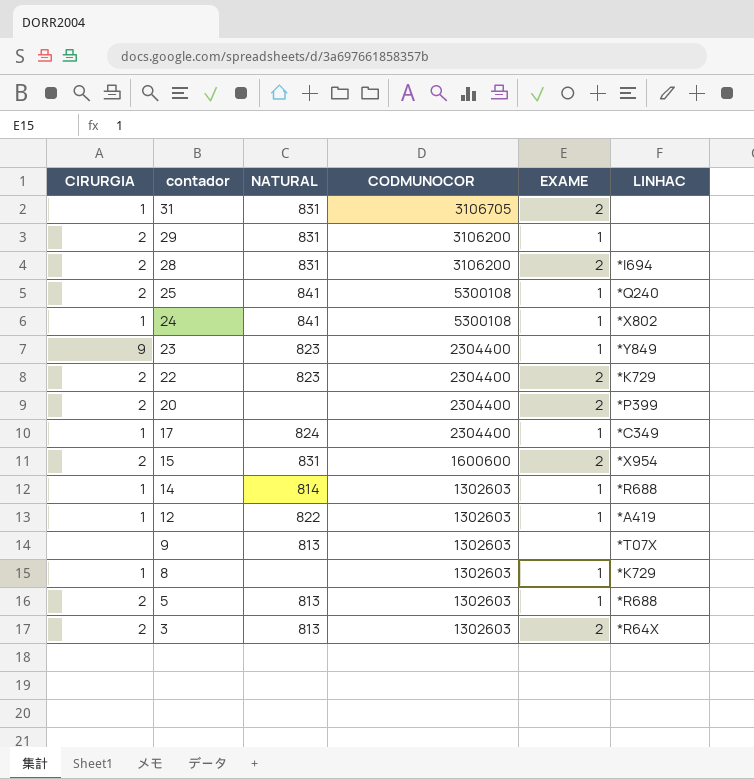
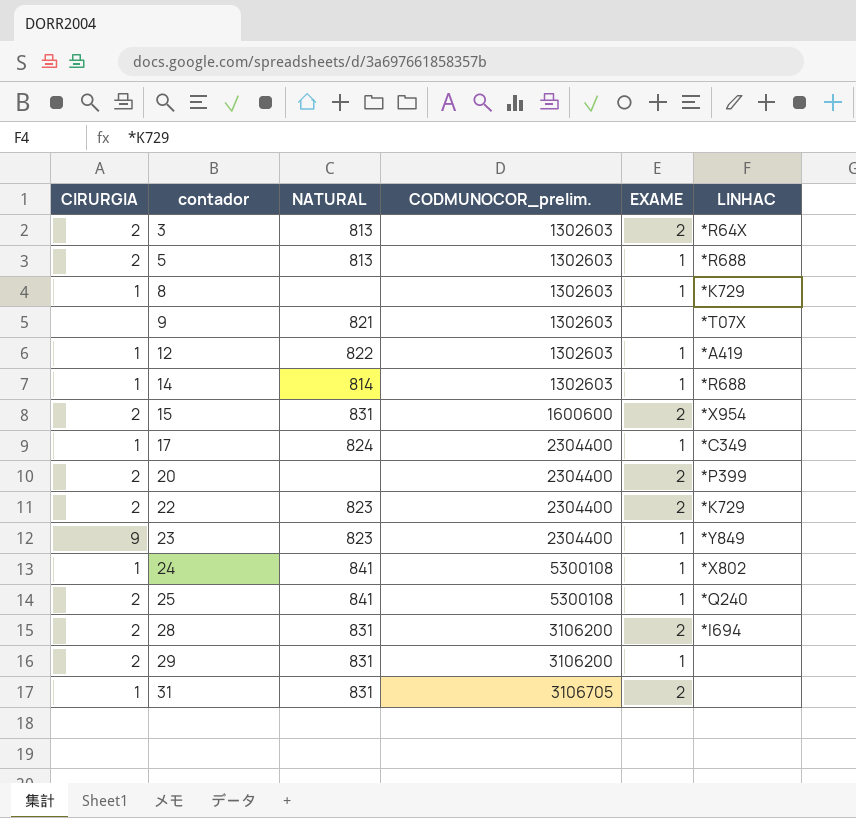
row order: contador descending -> contador ascending
column name: CODMUNOCOR -> CODMUNOCOR_prelim.
9 | NATURAL: 813 -> 821

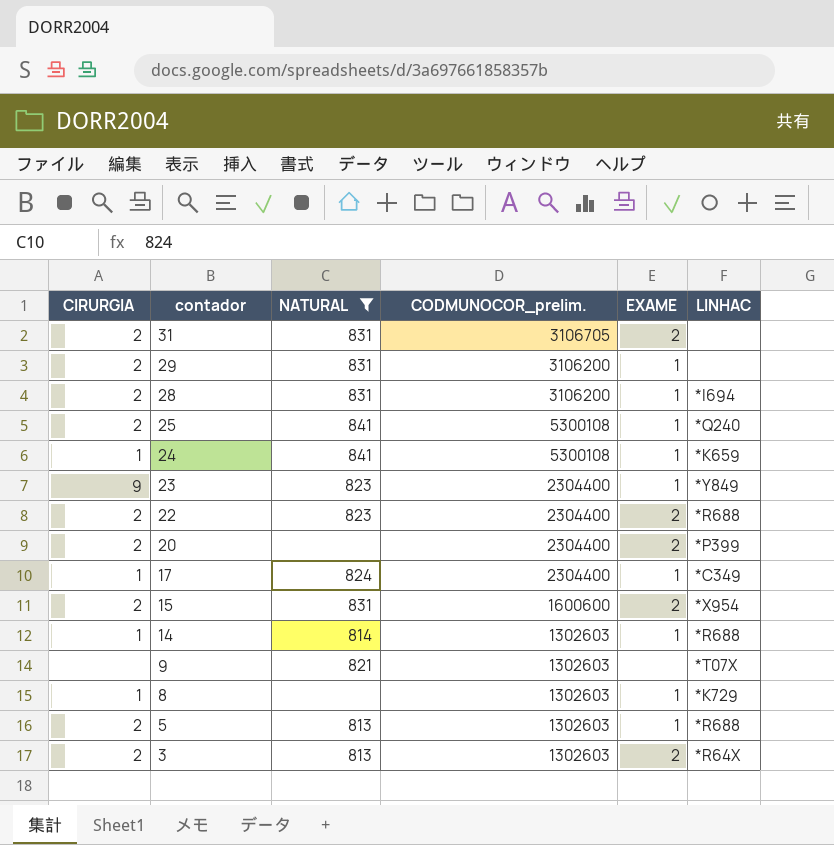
filter: none -> NATURAL != 822
row order: contador ascending -> contador descending
31 | CIRURGIA: 1 -> 2
28 | EXAME: 2 -> 1
24 | LINHAC: *X802 -> *K659
22 | LINHAC: *K729 -> *R688

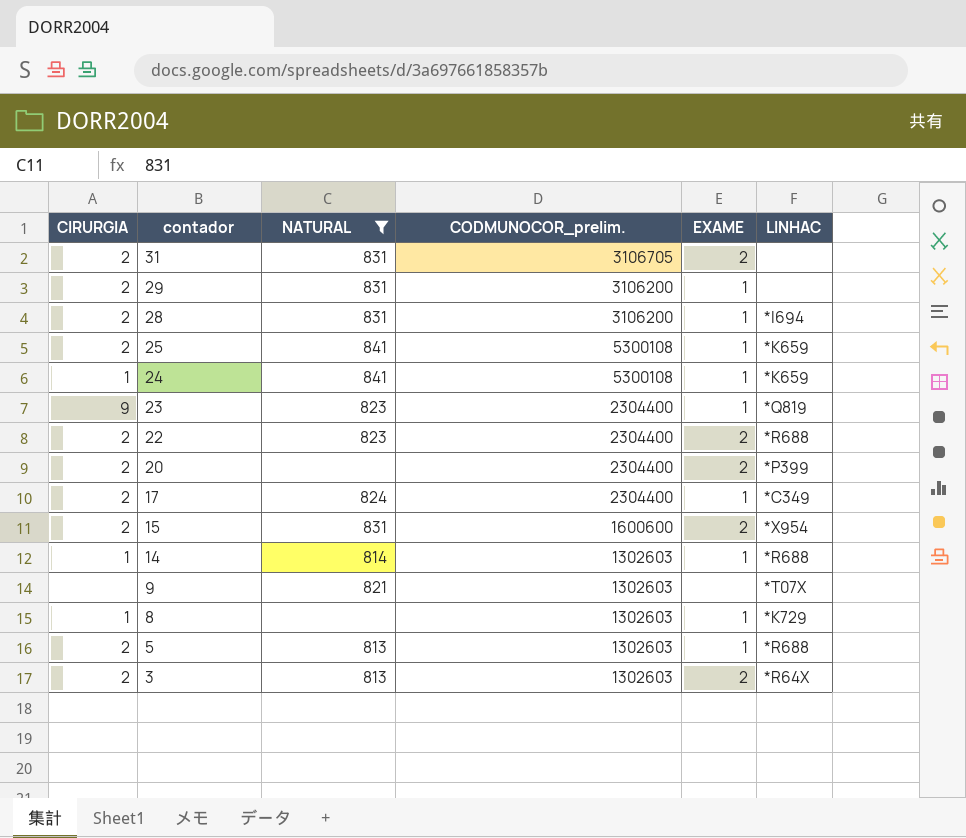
25 | LINHAC: *Q240 -> *K659
23 | LINHAC: *Y849 -> *Q819
17 | CIRURGIA: 1 -> 2

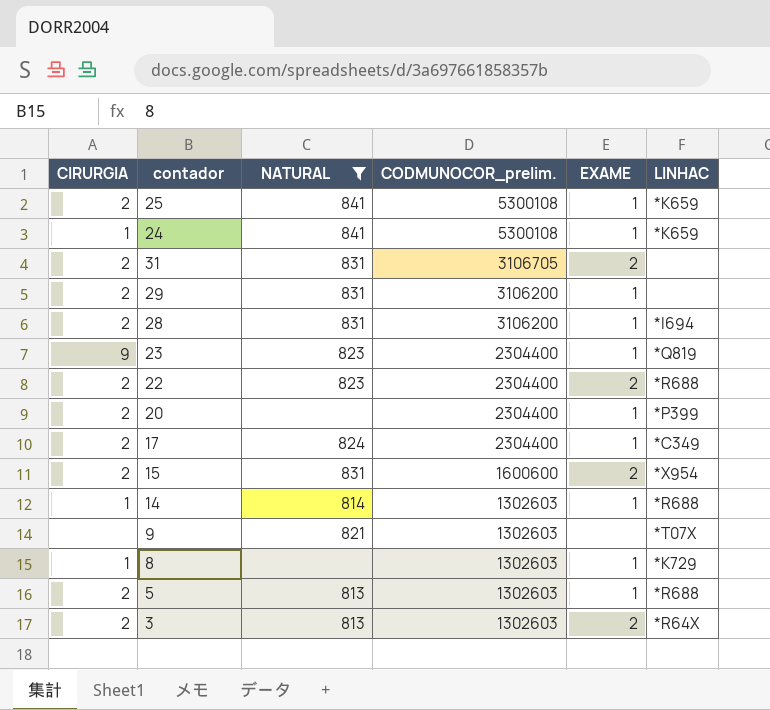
row order: contador descending -> CODMUNOCOR_prelim. descending
20 | EXAME: 2 -> 1

